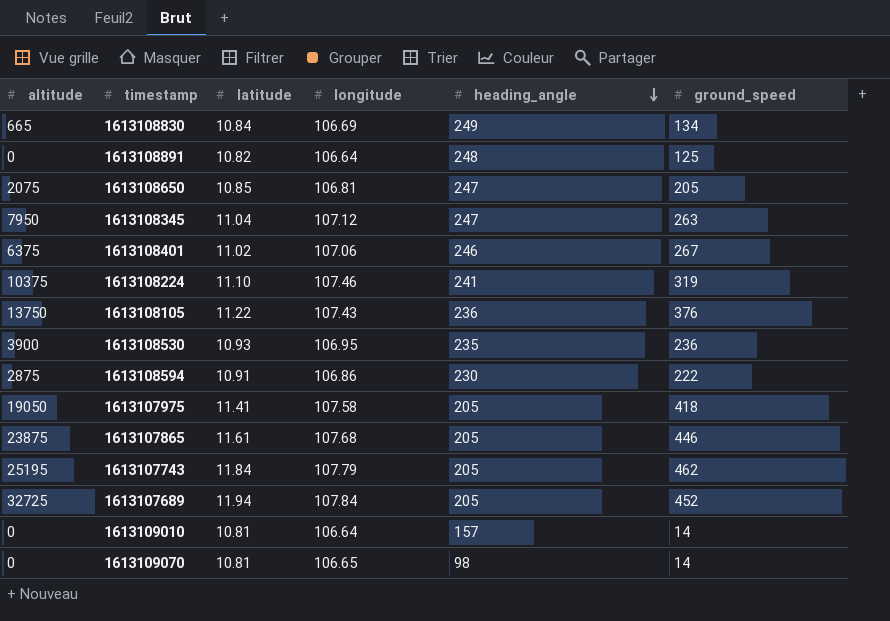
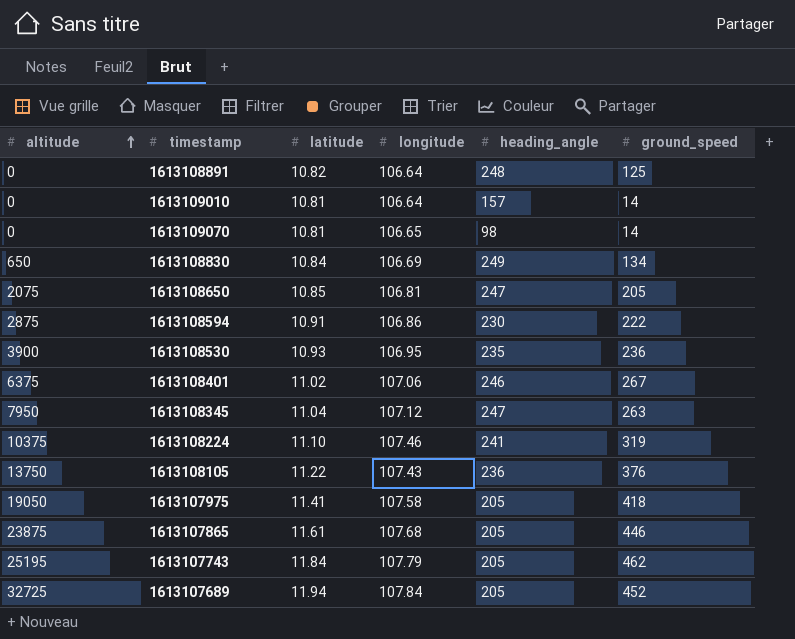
row order: heading_angle descending -> altitude ascending
1613108830 | altitude: 665 -> 650

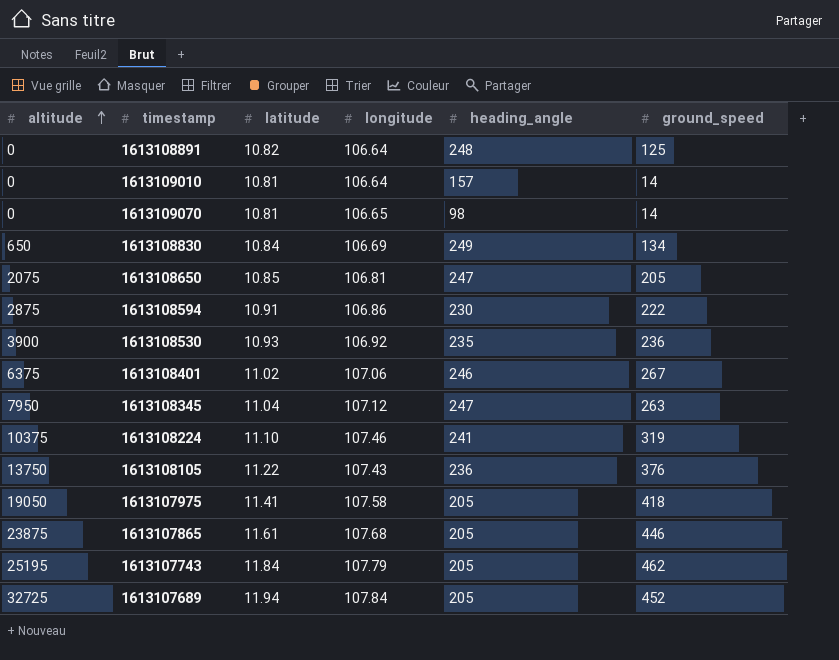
1613108530 | longitude: 106.95 -> 106.92

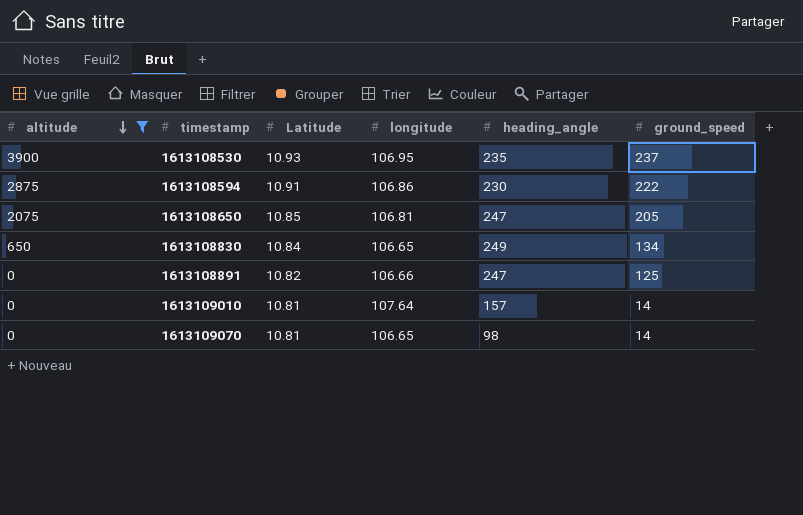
filter: none -> altitude <= 3900
row order: altitude ascending -> altitude descending
column name: latitude -> Latitude
1613108530 | longitude: 106.92 -> 106.95
1613108530 | ground_speed: 236 -> 237
1613108830 | longitude: 106.69 -> 106.65
1613108891 | longitude: 106.64 -> 106.66
1613108891 | heading_angle: 248 -> 247
1613109010 | longitude: 106.64 -> 107.64

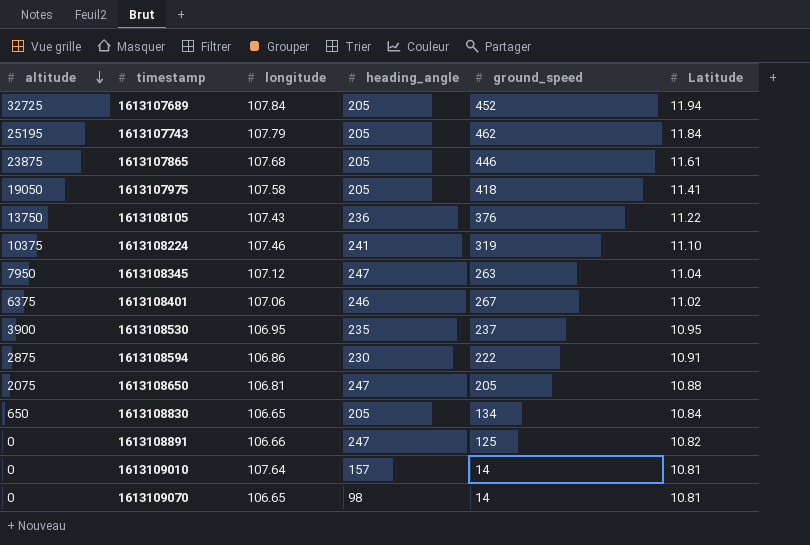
filter: altitude <= 3900 -> none
column Latitude | position: 3 -> 6
1613108530 | Latitude: 10.93 -> 10.95
1613108650 | Latitude: 10.85 -> 10.88
1613108830 | heading_angle: 249 -> 205

